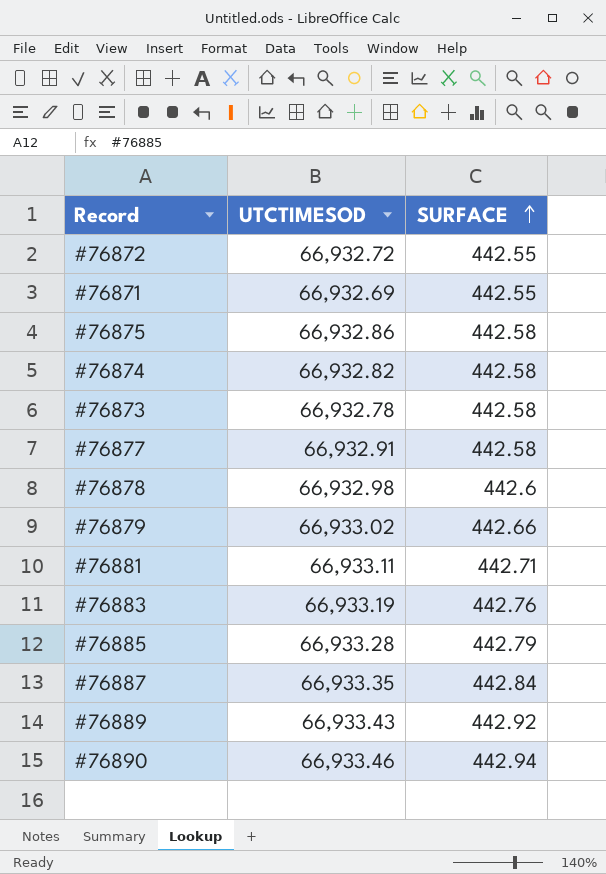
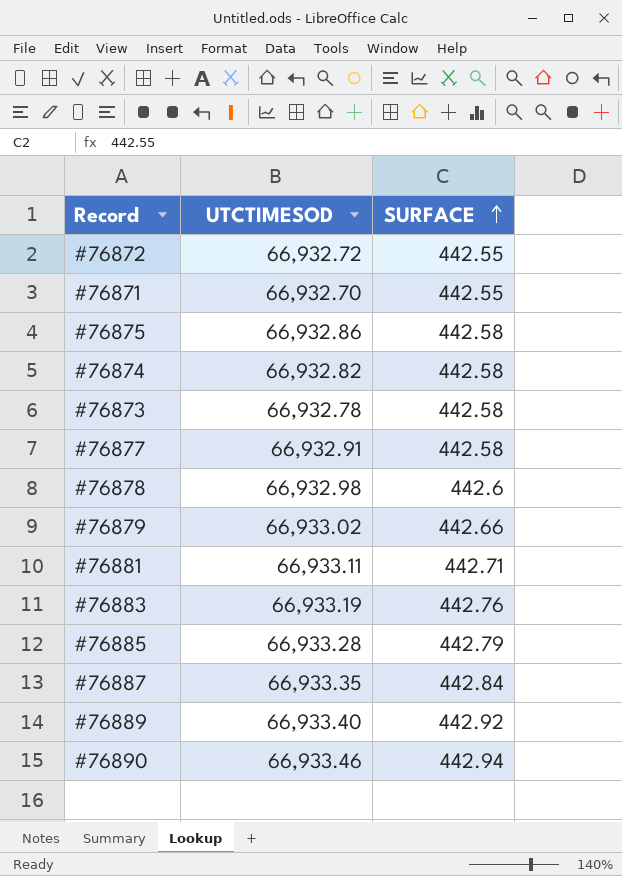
#76871 | UTCTIMESOD: 66,932.69 -> 66,932.70
#76889 | UTCTIMESOD: 66,933.43 -> 66,933.40

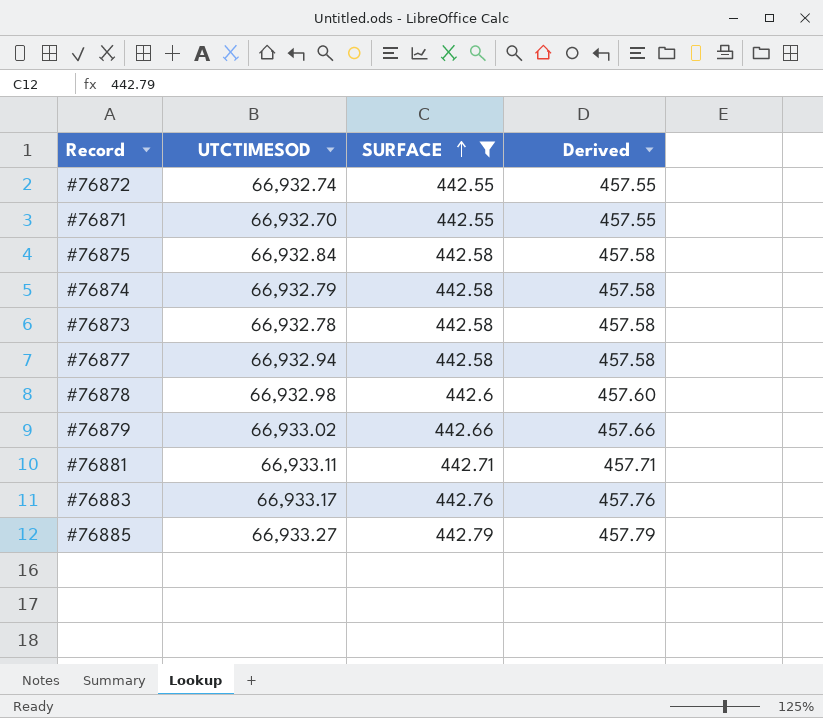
filter: none -> SURFACE <= 442.79
column Derived | formula: none -> [SURFACE] + 15
#76872 | UTCTIMESOD: 66,932.72 -> 66,932.74
#76875 | UTCTIMESOD: 66,932.86 -> 66,932.84
#76874 | UTCTIMESOD: 66,932.82 -> 66,932.79
#76877 | UTCTIMESOD: 66,932.91 -> 66,932.94
#76883 | UTCTIMESOD: 66,933.19 -> 66,933.17
#76885 | UTCTIMESOD: 66,933.28 -> 66,933.27

